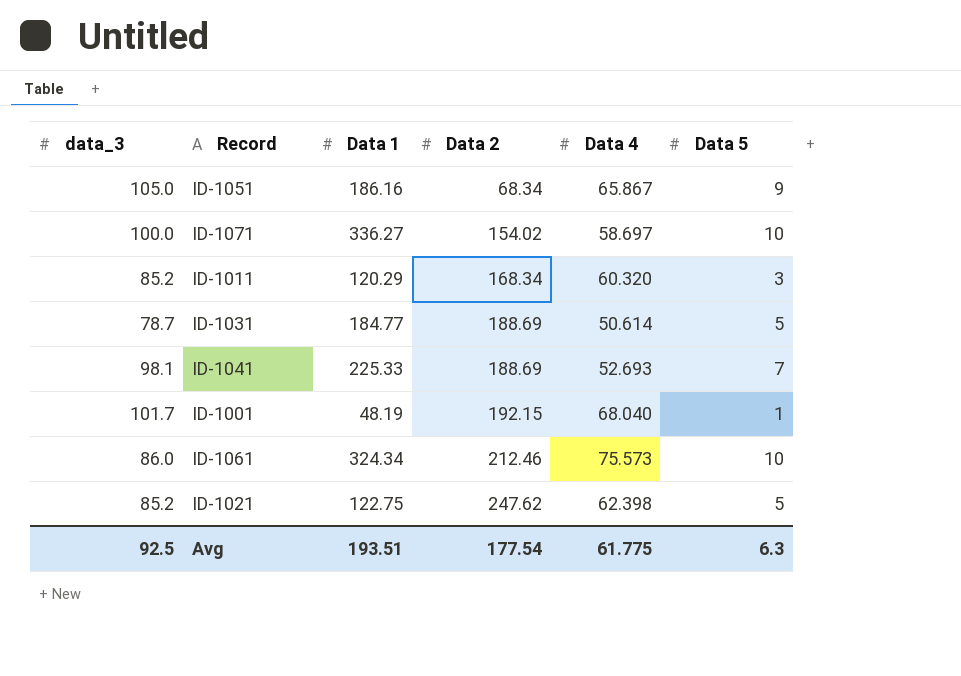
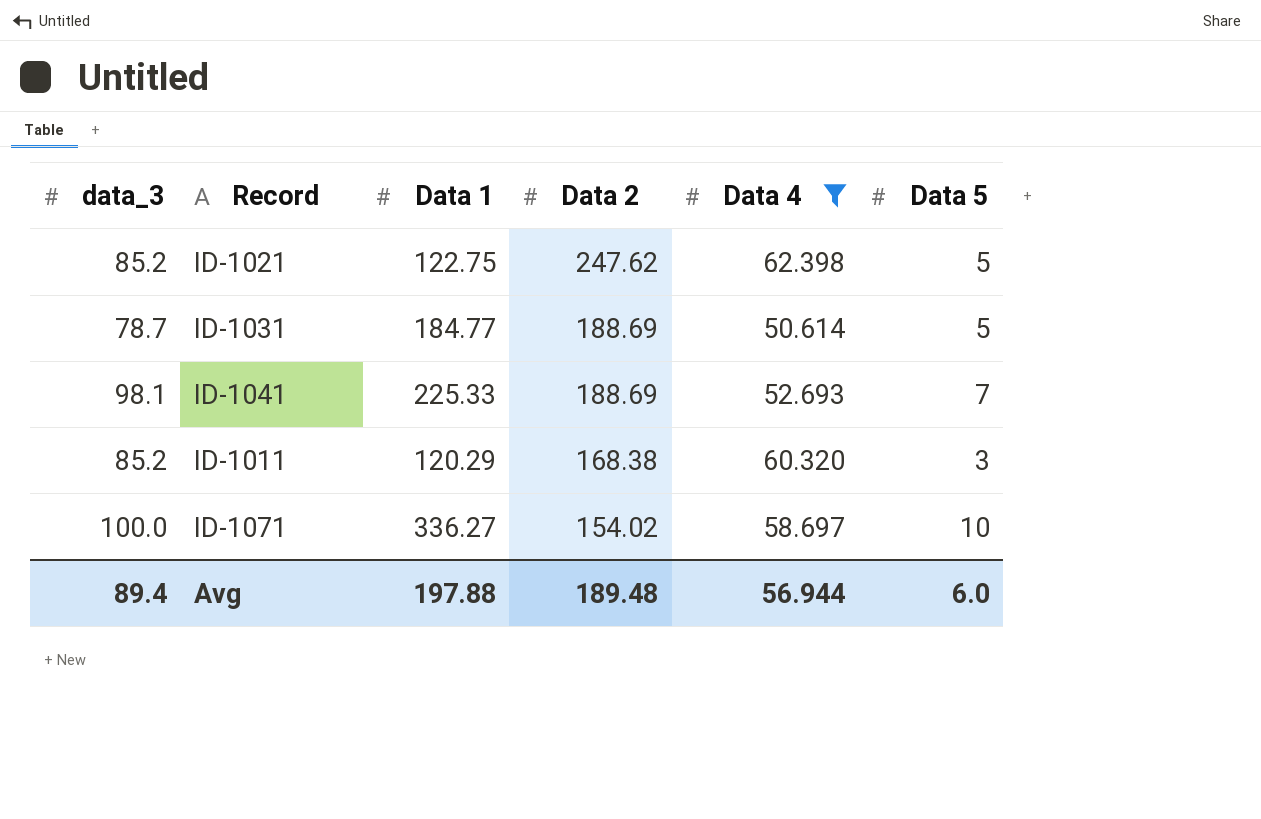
filter: none -> Data 4 <= 62.398
row order: Data 2 ascending -> Data 2 descending
ID-1011 | Data 2: 168.34 -> 168.38
Avg | data_3: 92.5 -> 89.4
Avg | Data 1: 193.51 -> 197.88
Avg | Data 2: 177.54 -> 189.48
Avg | Data 4: 61.775 -> 56.944
Avg | Data 5: 6.3 -> 6.0

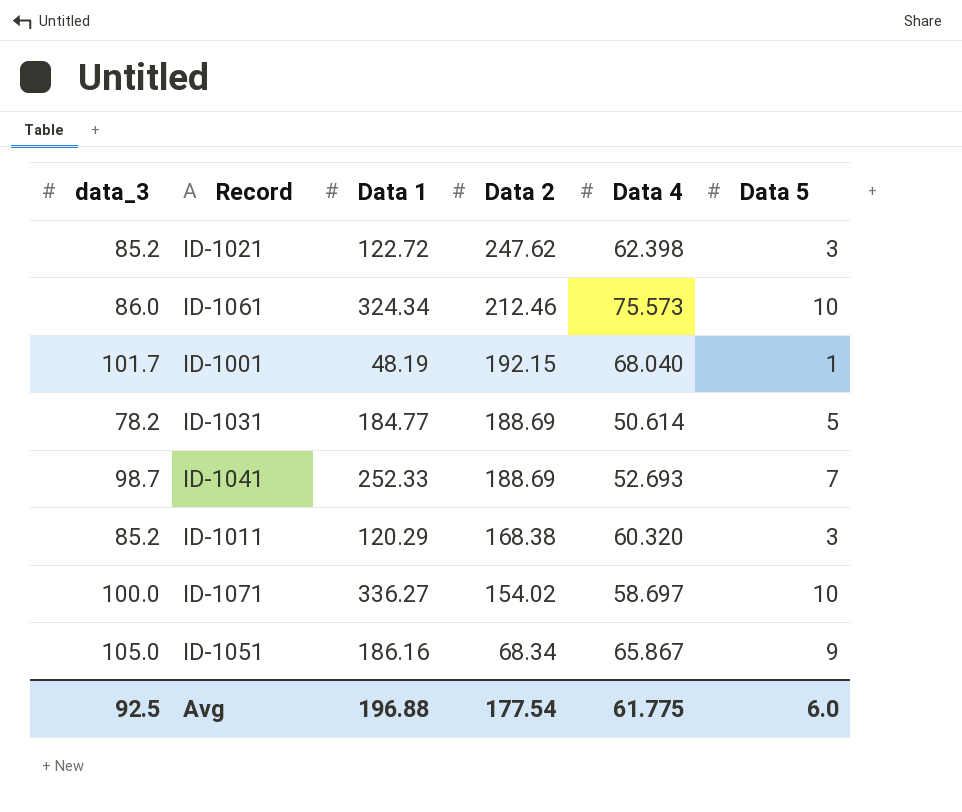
filter: Data 4 <= 62.398 -> none
ID-1021 | Data 1: 122.75 -> 122.72
ID-1021 | Data 5: 5 -> 3
ID-1031 | data_3: 78.7 -> 78.2
ID-1041 | data_3: 98.1 -> 98.7
ID-1041 | Data 1: 225.33 -> 252.33
Avg | data_3: 89.4 -> 92.5
Avg | Data 1: 197.88 -> 196.88
Avg | Data 2: 189.48 -> 177.54
Avg | Data 4: 56.944 -> 61.775

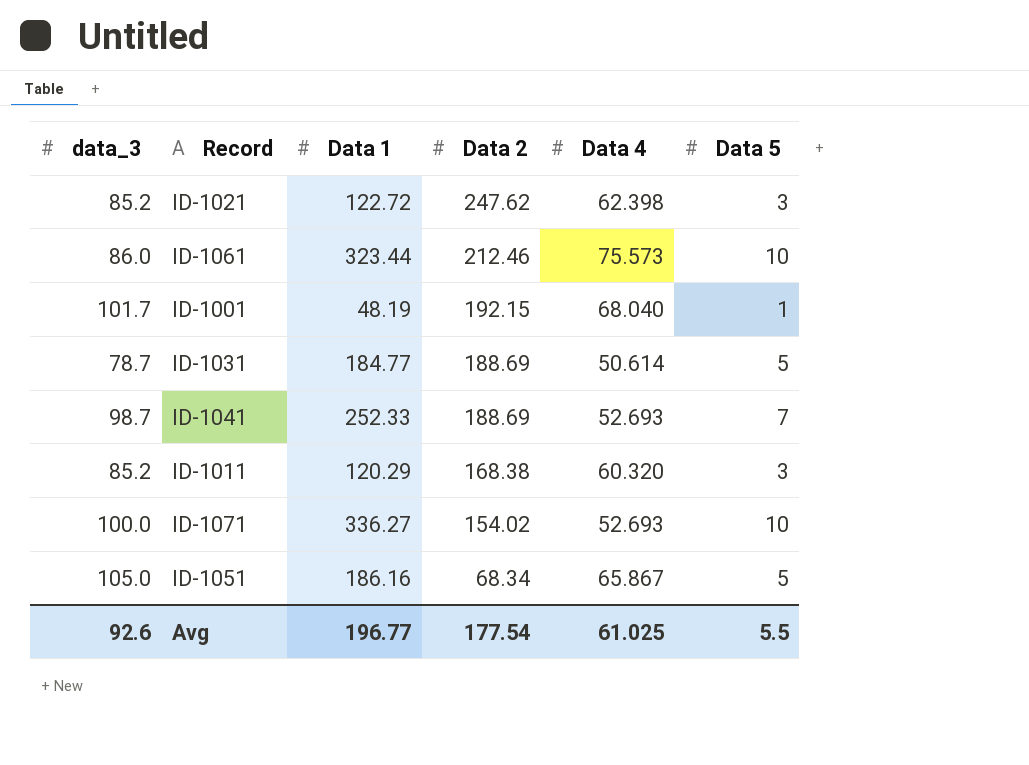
ID-1061 | Data 1: 324.34 -> 323.44
ID-1031 | data_3: 78.2 -> 78.7
ID-1071 | Data 4: 58.697 -> 52.693
ID-1051 | Data 5: 9 -> 5
Avg | data_3: 92.5 -> 92.6
Avg | Data 1: 196.88 -> 196.77
Avg | Data 4: 61.775 -> 61.025
Avg | Data 5: 6.0 -> 5.5

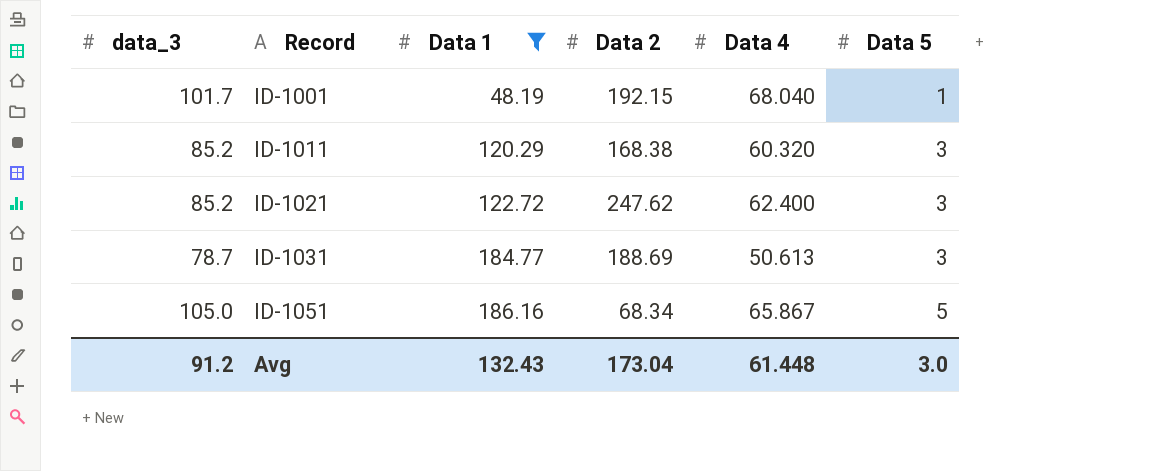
filter: none -> Data 1 <= 186.16
row order: Data 2 descending -> Record ascending
ID-1021 | Data 4: 62.398 -> 62.400
ID-1031 | Data 4: 50.614 -> 50.613
ID-1031 | Data 5: 5 -> 3
Avg | data_3: 92.6 -> 91.2
Avg | Data 1: 196.77 -> 132.43
Avg | Data 2: 177.54 -> 173.04
Avg | Data 4: 61.025 -> 61.448
Avg | Data 5: 5.5 -> 3.0

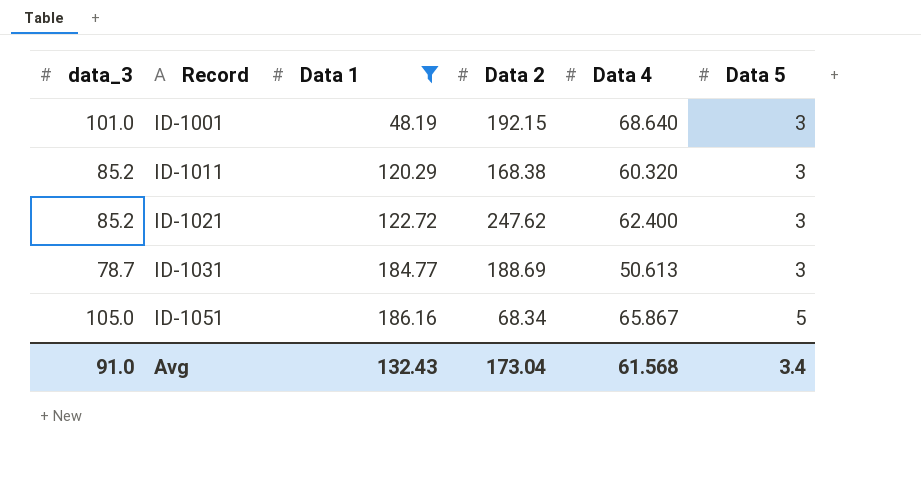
ID-1001 | data_3: 101.7 -> 101.0
ID-1001 | Data 4: 68.040 -> 68.640
ID-1001 | Data 5: 1 -> 3
Avg | data_3: 91.2 -> 91.0
Avg | Data 4: 61.448 -> 61.568
Avg | Data 5: 3.0 -> 3.4

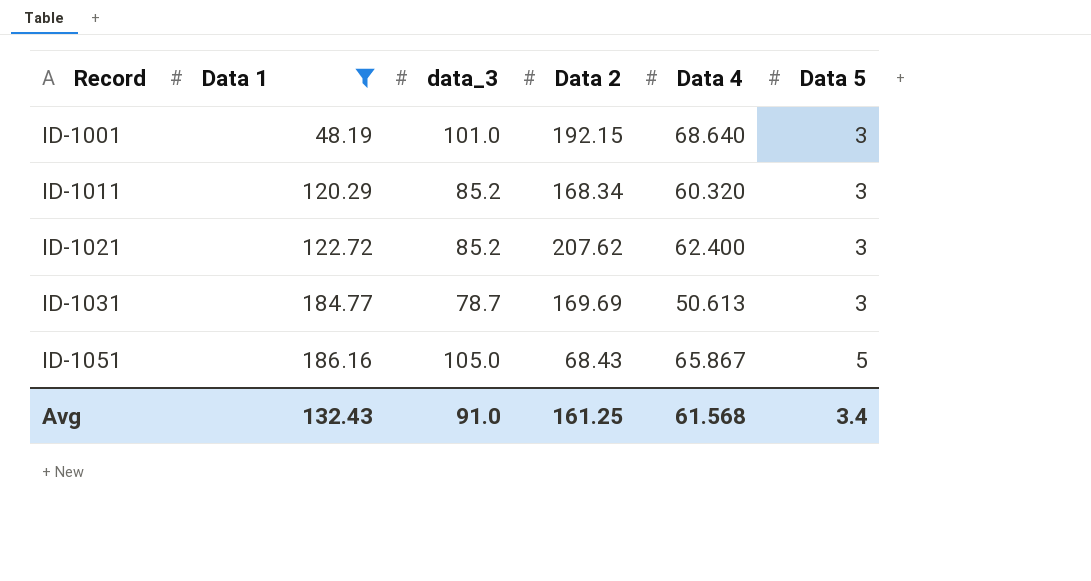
column data_3 | position: 1 -> 3
ID-1011 | Data 2: 168.38 -> 168.34
ID-1021 | Data 2: 247.62 -> 207.62
ID-1031 | Data 2: 188.69 -> 169.69
ID-1051 | Data 2: 68.34 -> 68.43
Avg | Data 2: 173.04 -> 161.25

